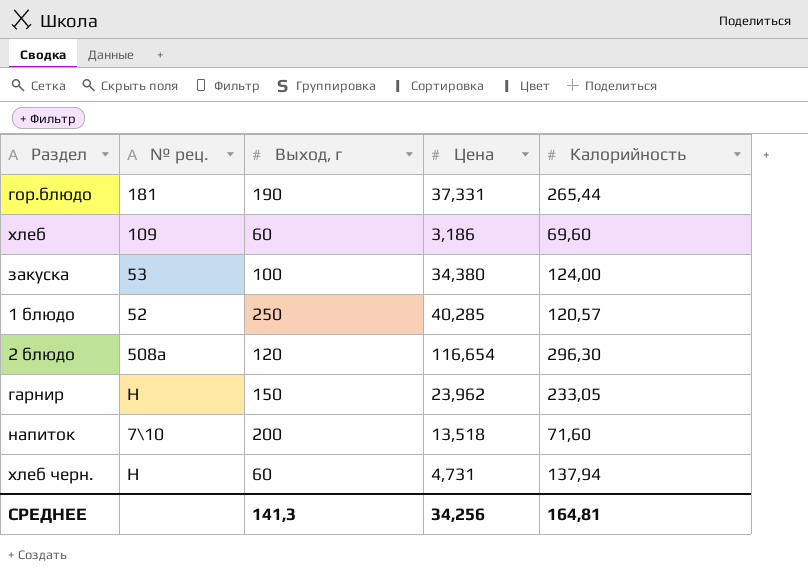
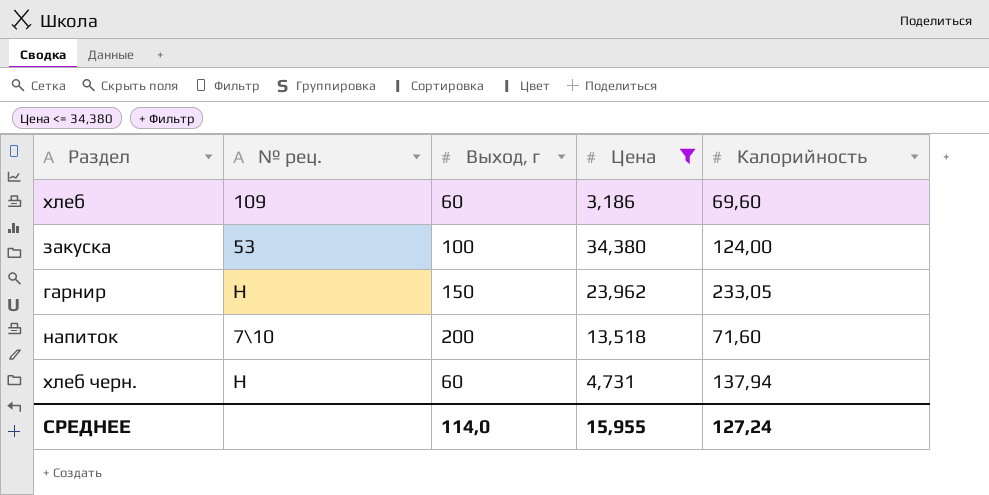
filter: none -> Цена <= 34,380
СРЕДНЕЕ | Выход, г: 141,3 -> 114,0
СРЕДНЕЕ | Цена: 34,256 -> 15,955
СРЕДНЕЕ | Калорийность: 164,81 -> 127,24

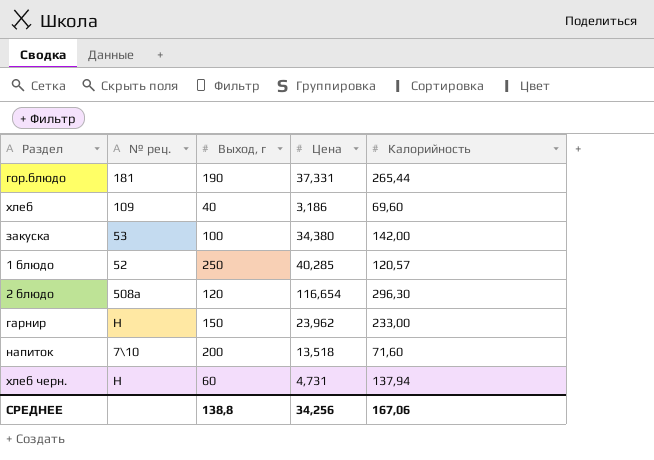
filter: Цена <= 34,380 -> none
хлеб | Выход, г: 60 -> 40
закуска | Калорийность: 124,00 -> 142,00
гарнир | Калорийность: 233,05 -> 233,00
СРЕДНЕЕ | Выход, г: 114,0 -> 138,8
СРЕДНЕЕ | Цена: 15,955 -> 34,256
СРЕДНЕЕ | Калорийность: 127,24 -> 167,06

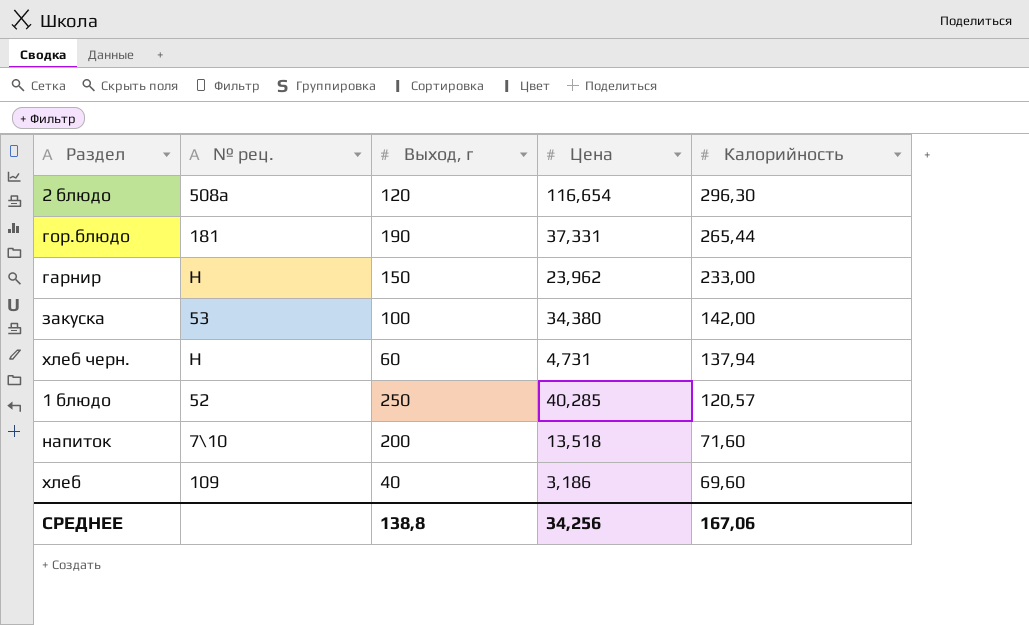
row order: none -> Калорийность descending

